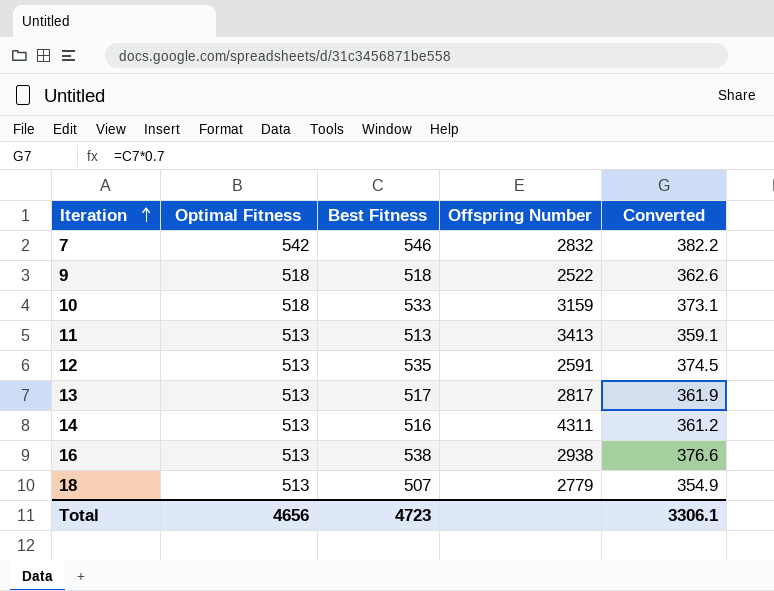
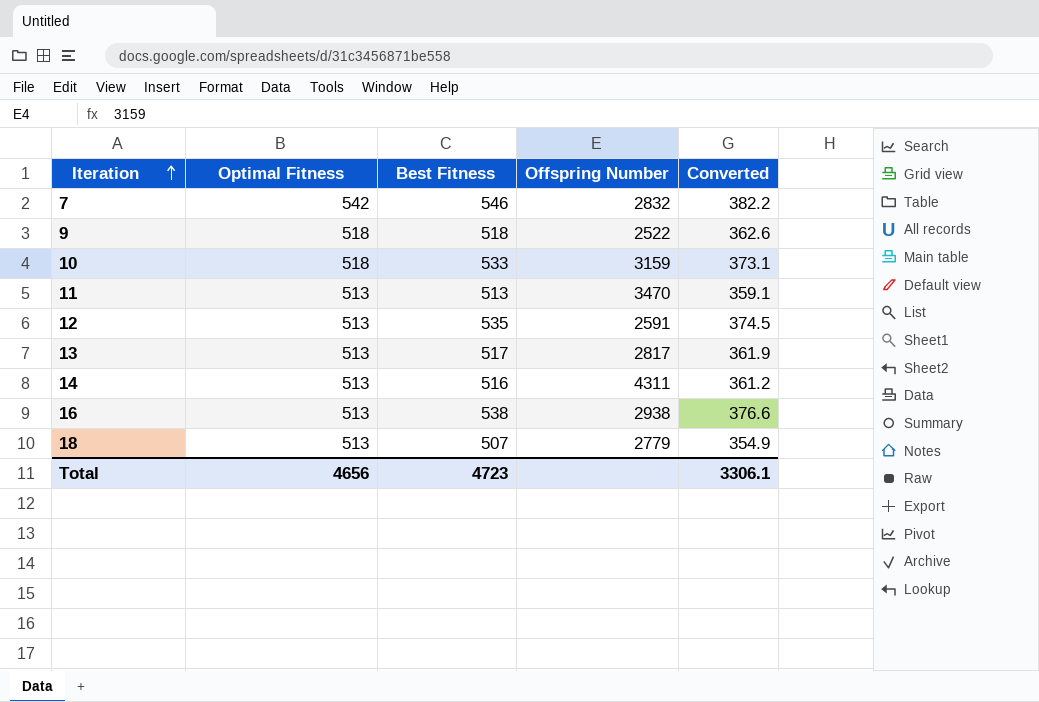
11 | Offspring Number: 3413 -> 3470

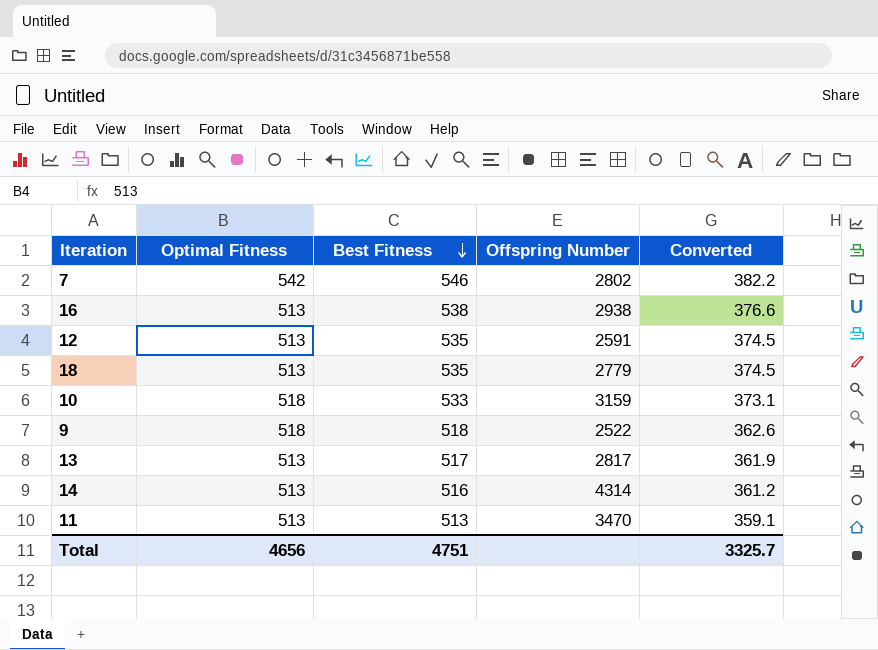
row order: Iteration ascending -> Best Fitness descending
7 | Offspring Number: 2832 -> 2802
18 | Best Fitness: 507 -> 535
18 | Converted: 354.9 -> 374.5
14 | Offspring Number: 4311 -> 4314
Total | Best Fitness: 4723 -> 4751
Total | Converted: 3306.1 -> 3325.7

